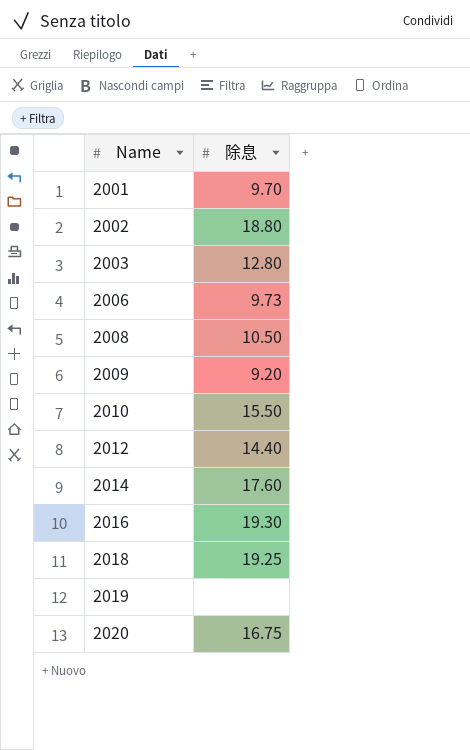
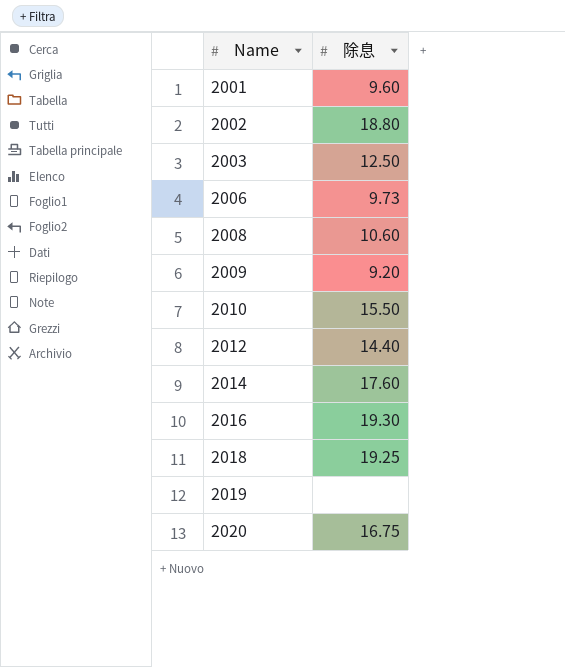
2001 | 除息: 9.70 -> 9.60
2003 | 除息: 12.80 -> 12.50
2008 | 除息: 10.50 -> 10.60

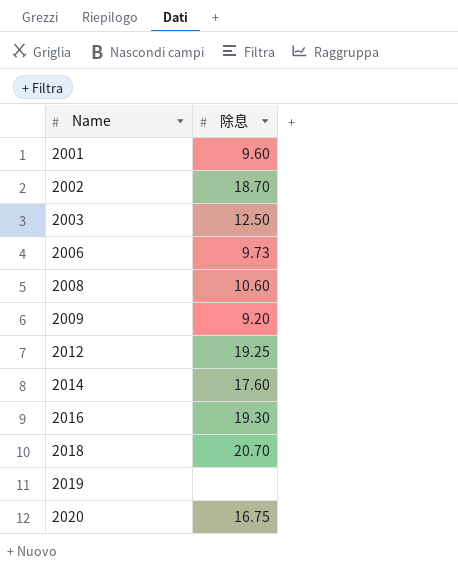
row 2010: 15.50 -> none
2002 | 除息: 18.80 -> 18.70
2012 | 除息: 14.40 -> 19.25
2018 | 除息: 19.25 -> 20.70

